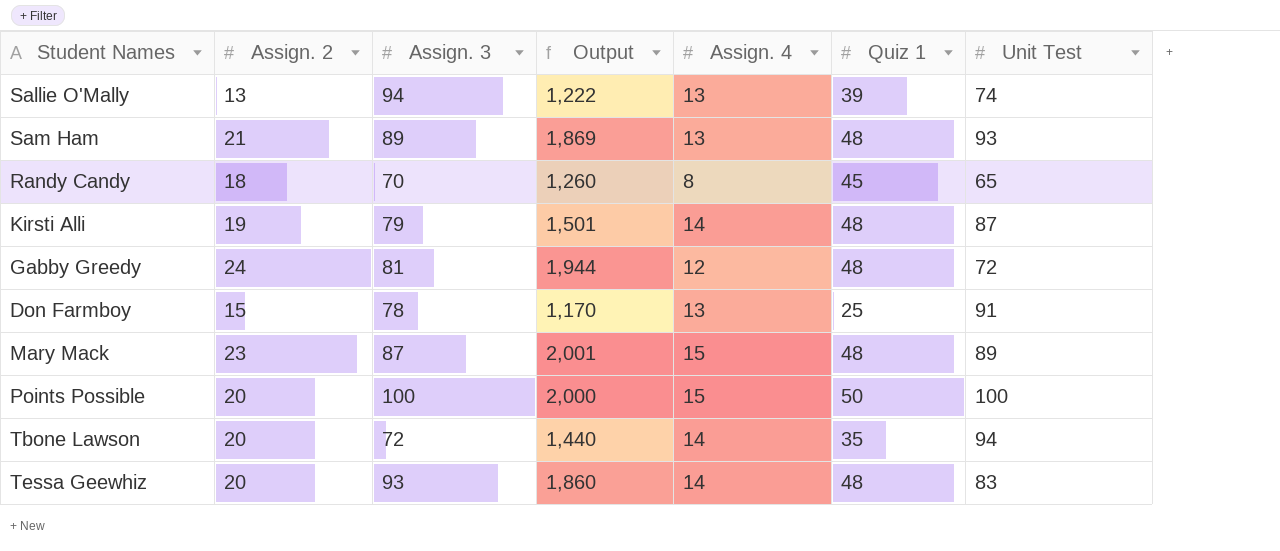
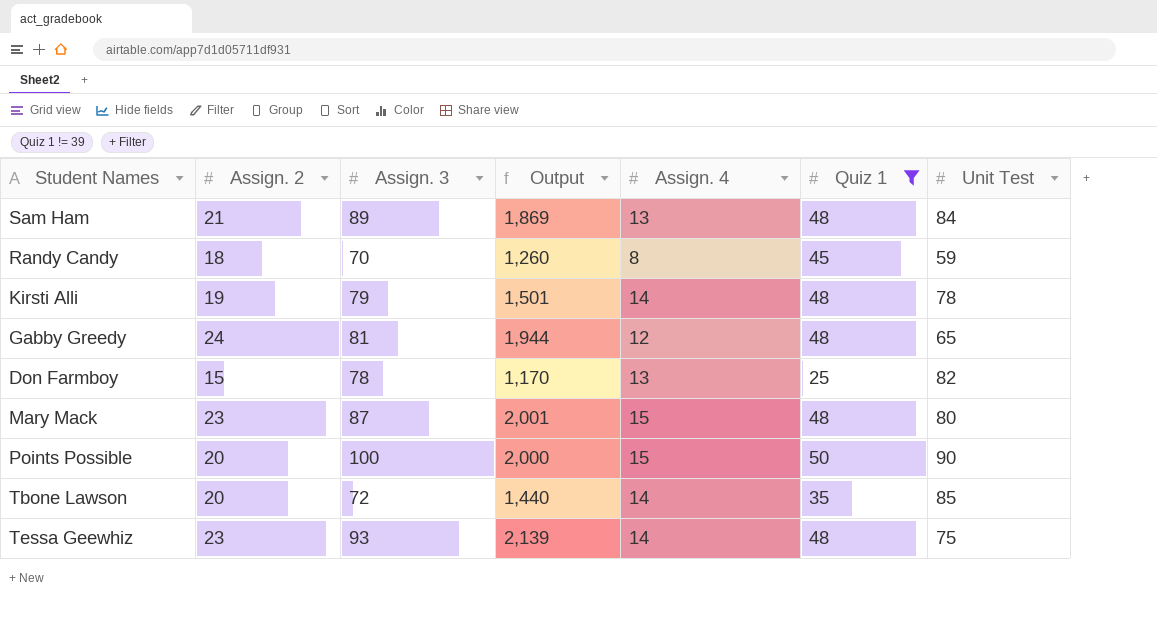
filter: none -> Quiz 1 != 39
Sam Ham | Unit Test: 93 -> 84
Randy Candy | Unit Test: 65 -> 59
Kirsti Alli | Unit Test: 87 -> 78
Gabby Greedy | Unit Test: 72 -> 65
Don Farmboy | Unit Test: 91 -> 82
Mary Mack | Unit Test: 89 -> 80
Points Possible | Unit Test: 100 -> 90
Tbone Lawson | Unit Test: 94 -> 85
Tessa Geewhiz | Assign. 2: 20 -> 23
Tessa Geewhiz | Output: 1,860 -> 2,139
Tessa Geewhiz | Unit Test: 83 -> 75

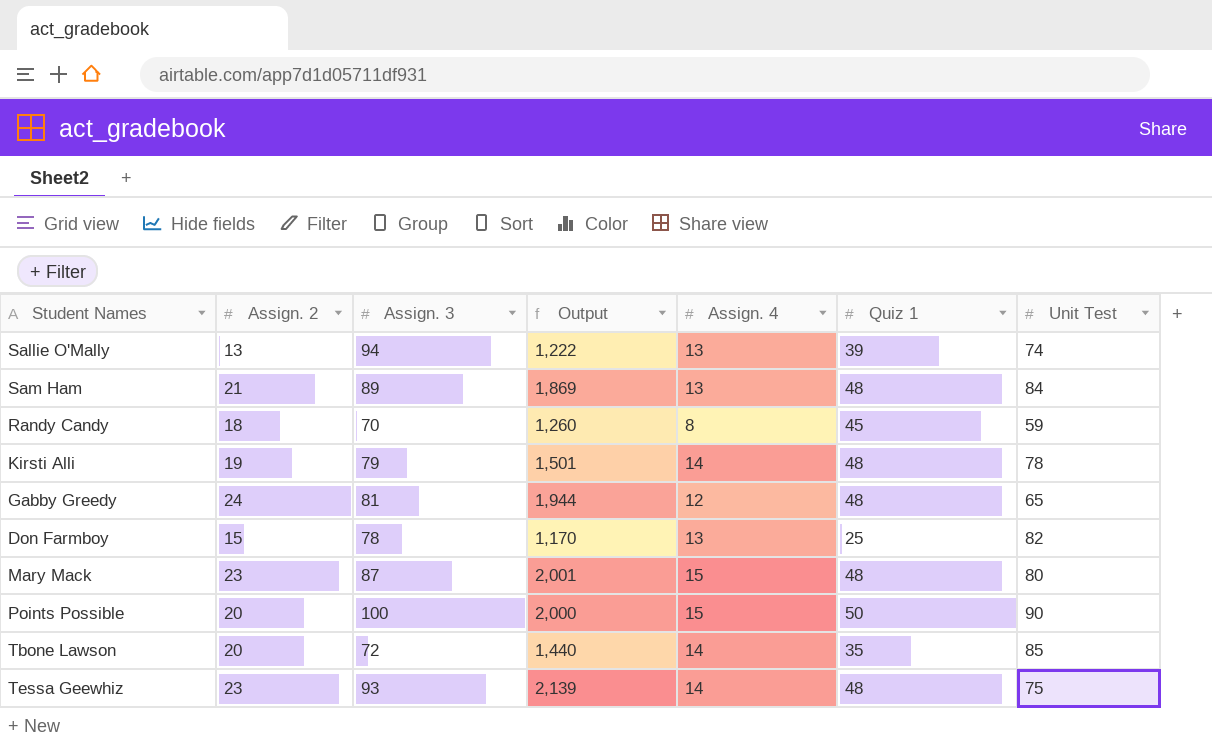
filter: Quiz 1 != 39 -> none

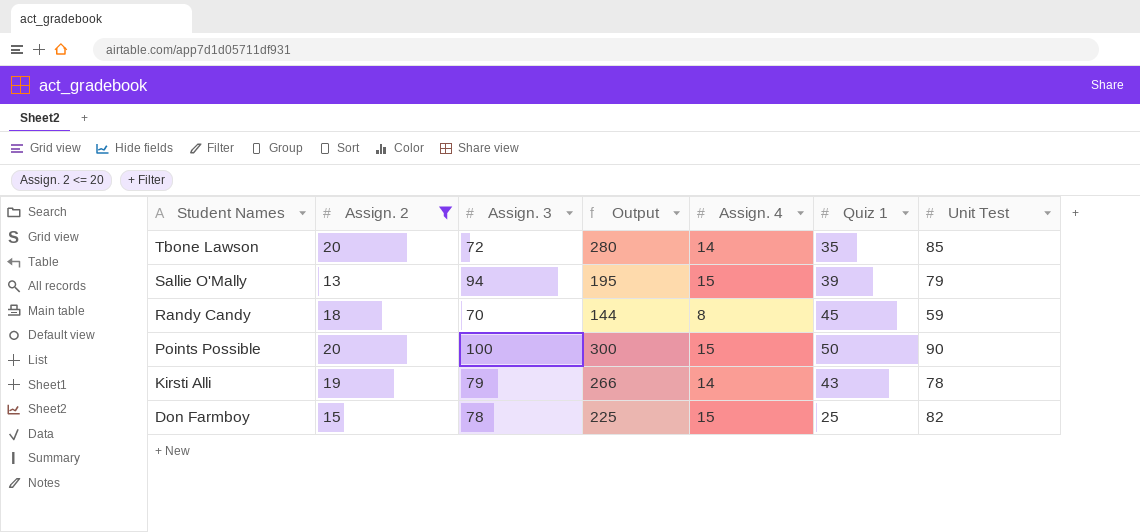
filter: none -> Assign. 2 <= 20
row order: none -> Student Names descending
column Output | formula: [Assign. 2] * [Assign. 3] -> [Assign. 2] * [Assign. 4]
Sallie O'Mally | Assign. 4: 13 -> 15
Sallie O'Mally | Unit Test: 74 -> 79
Kirsti Alli | Quiz 1: 48 -> 43
Don Farmboy | Assign. 4: 13 -> 15

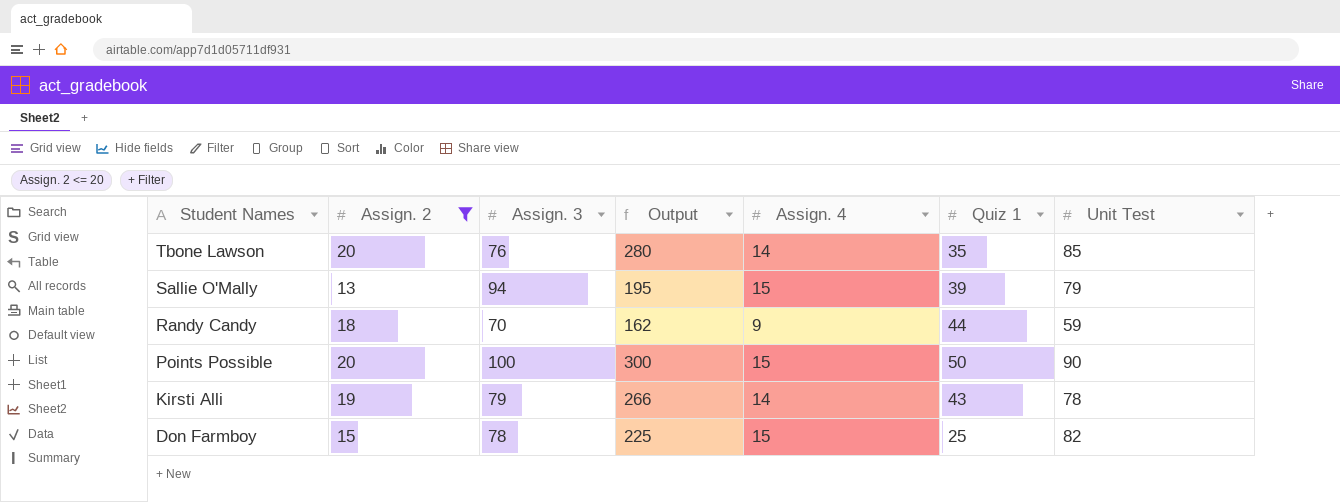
Tbone Lawson | Assign. 3: 72 -> 76
Randy Candy | Output: 144 -> 162
Randy Candy | Assign. 4: 8 -> 9
Randy Candy | Quiz 1: 45 -> 44

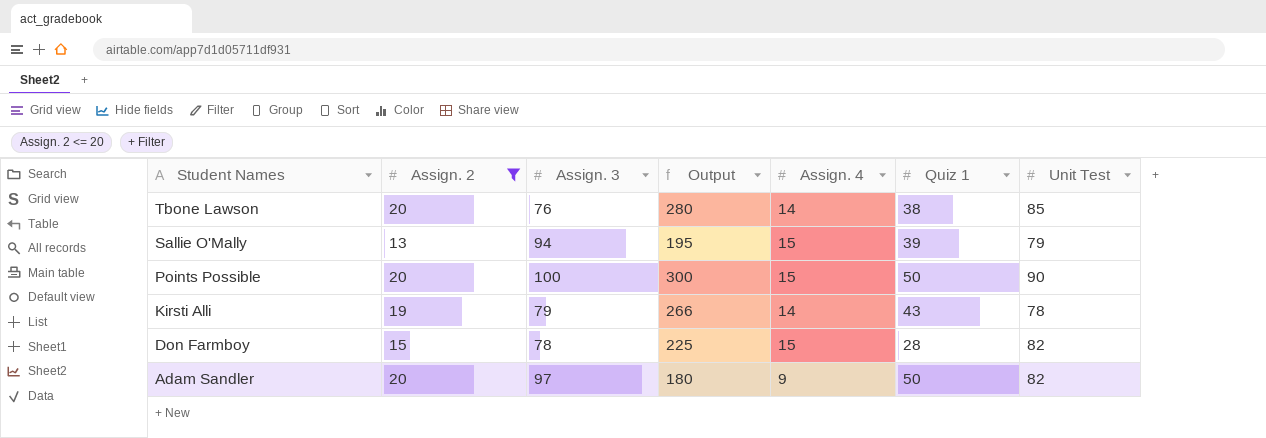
row Randy Candy: 18 | 70 | 162 | 9 | 44 | 59 -> none
Tbone Lawson | Quiz 1: 35 -> 38
Don Farmboy | Quiz 1: 25 -> 28
row Adam Sandler: none -> 20 | 97 | 180 | 9 | 50 | 82

